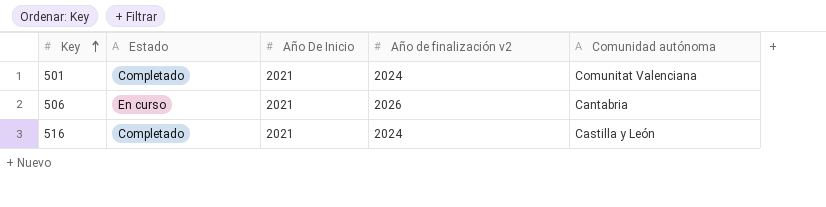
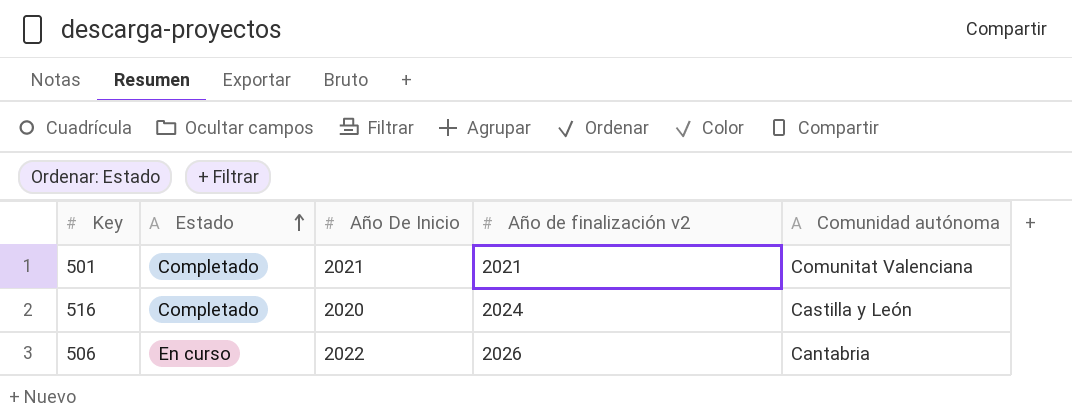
row order: Key ascending -> Estado ascending
501 | Año de finalización v2: 2024 -> 2021
516 | Año De Inicio: 2021 -> 2020
506 | Año De Inicio: 2021 -> 2022

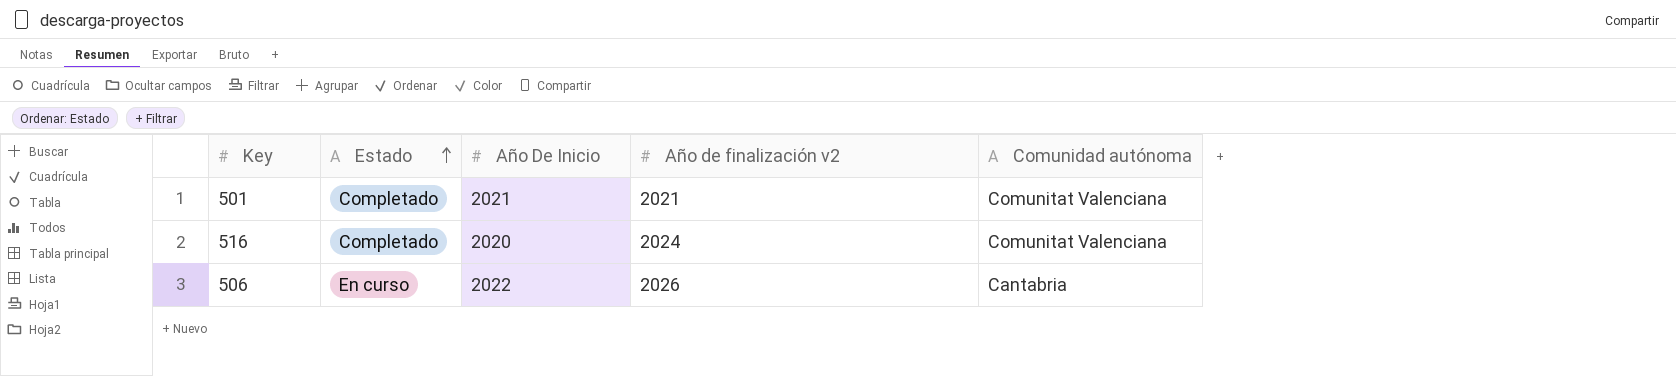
516 | Comunidad autónoma: Castilla y León -> Comunitat Valenciana

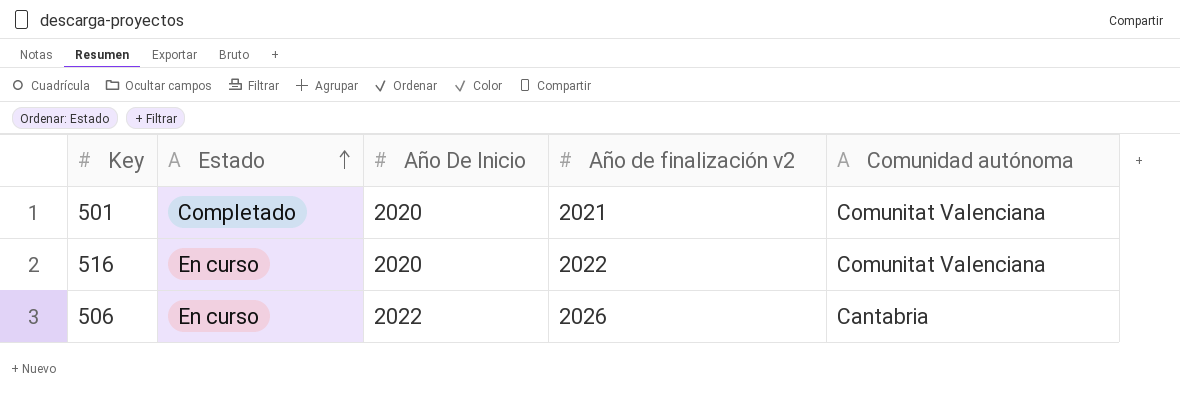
501 | Año De Inicio: 2021 -> 2020
516 | Estado: Completado -> En curso
516 | Año de finalización v2: 2024 -> 2022

